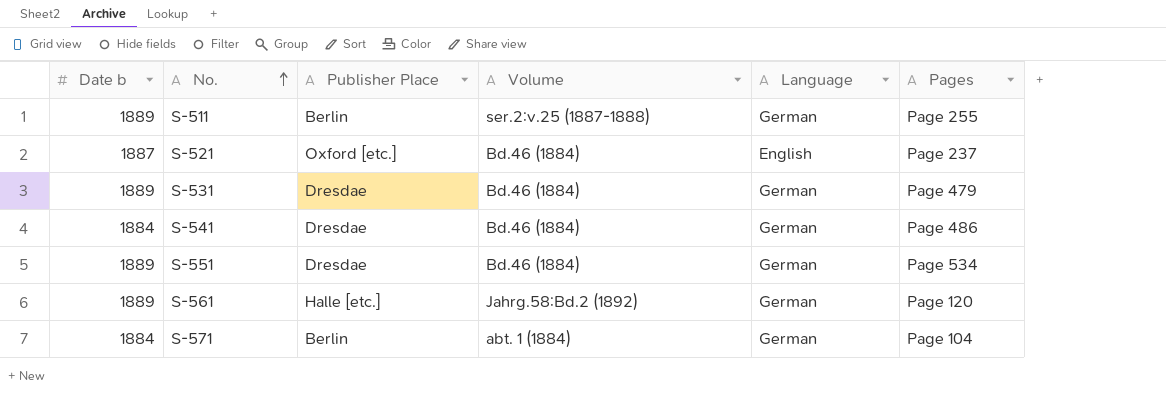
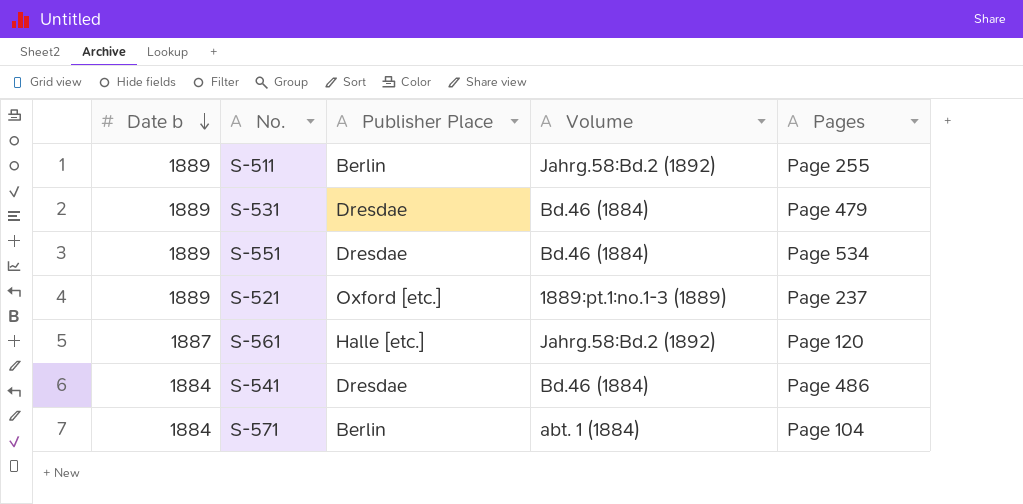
row order: No. ascending -> Date b descending
column Language | position: 5 -> none
S-511 | Volume: ser.2:v.25 (1887-1888) -> Jahrg.58:Bd.2 (1892)
S-521 | Date b: 1887 -> 1889
S-521 | Volume: Bd.46 (1884) -> 1889:pt.1:no.1-3 (1889)
S-561 | Date b: 1889 -> 1887

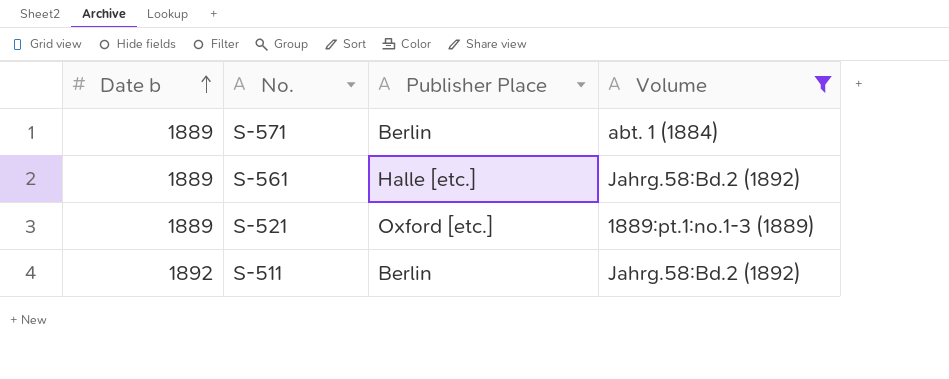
filter: none -> Volume != Bd.46 (1884)
row order: Date b descending -> Date b ascending
column Pages | position: 5 -> none
S-571 | Date b: 1884 -> 1889
S-561 | Date b: 1887 -> 1889
S-511 | Date b: 1889 -> 1892

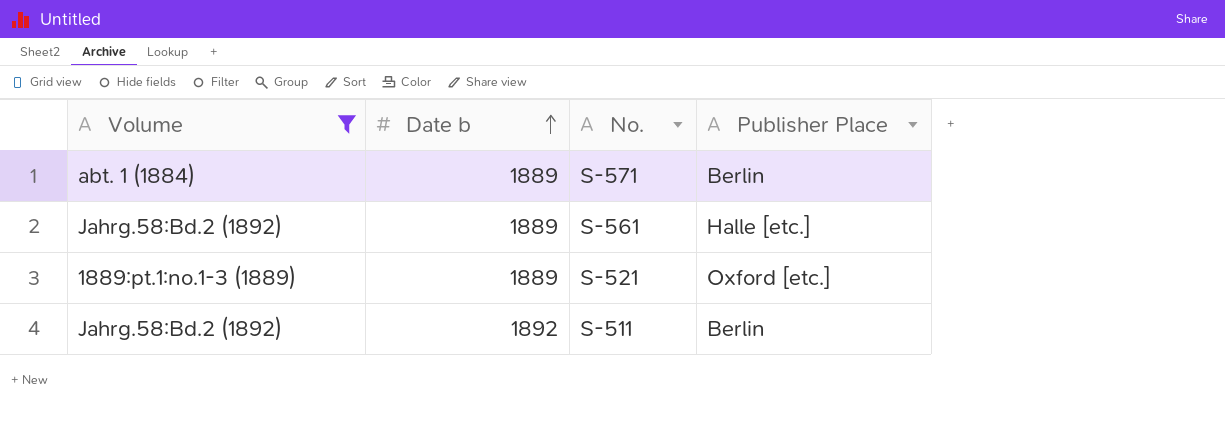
column Volume | position: 4 -> 1

